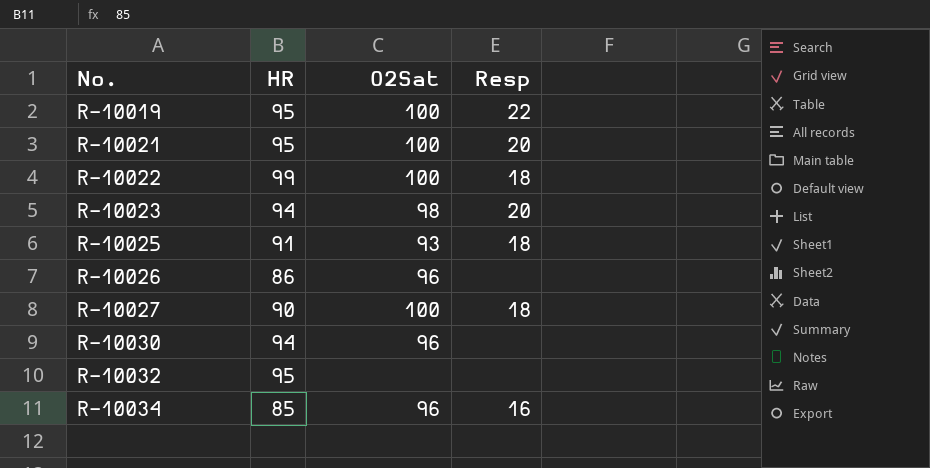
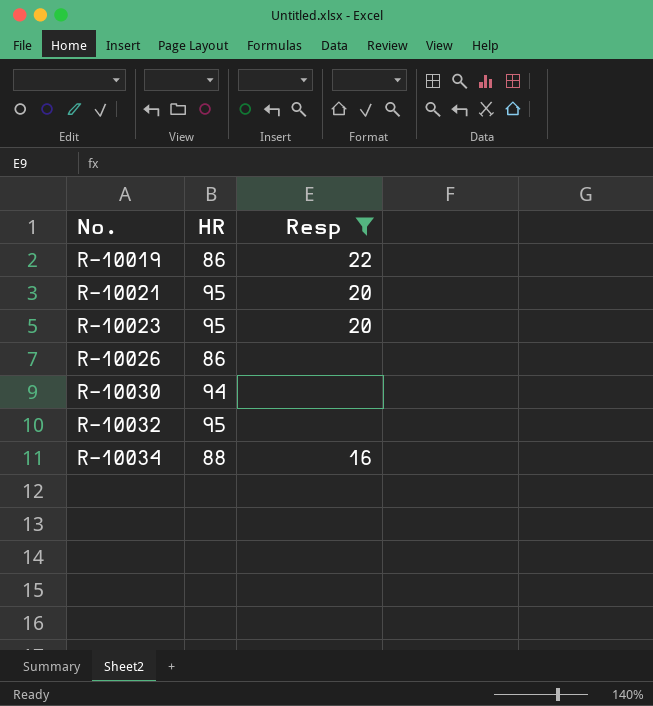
filter: none -> Resp != 18
column O2Sat | position: 3 -> none
R-10019 | HR: 95 -> 86
R-10023 | HR: 94 -> 95
R-10034 | HR: 85 -> 88

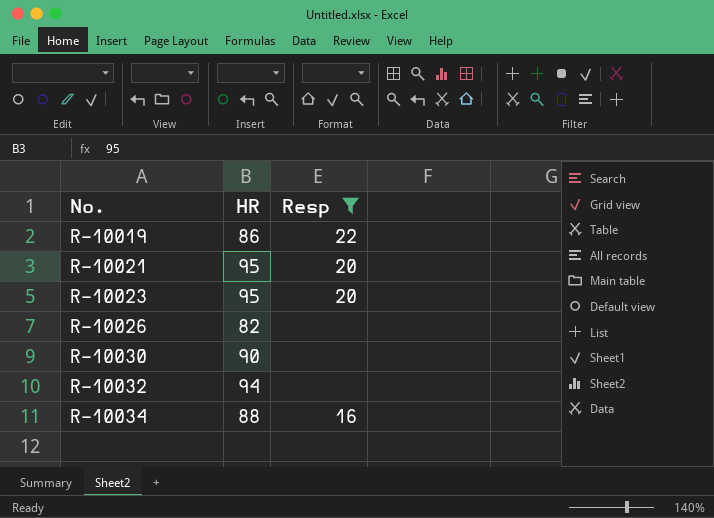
R-10026 | HR: 86 -> 82
R-10030 | HR: 94 -> 90
R-10032 | HR: 95 -> 94

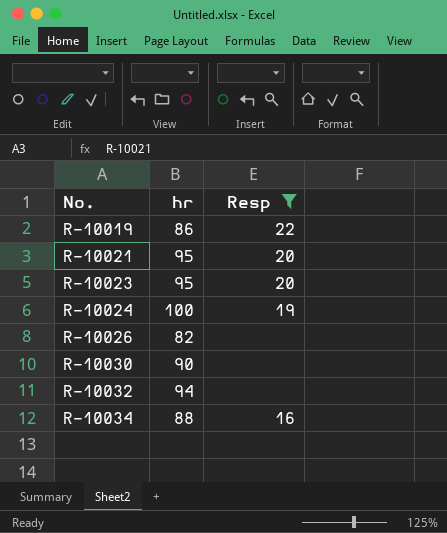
column name: HR -> hr
row R-10024: none -> 100 | 19

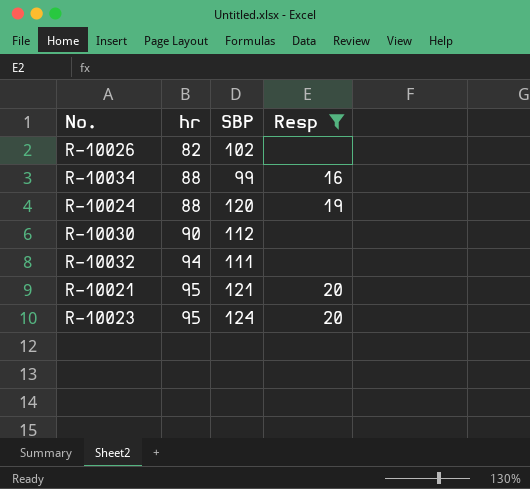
row order: No. ascending -> hr ascending
column SBP | position: none -> 3
row R-10019: 86 | 22 -> none
R-10024 | hr: 100 -> 88

